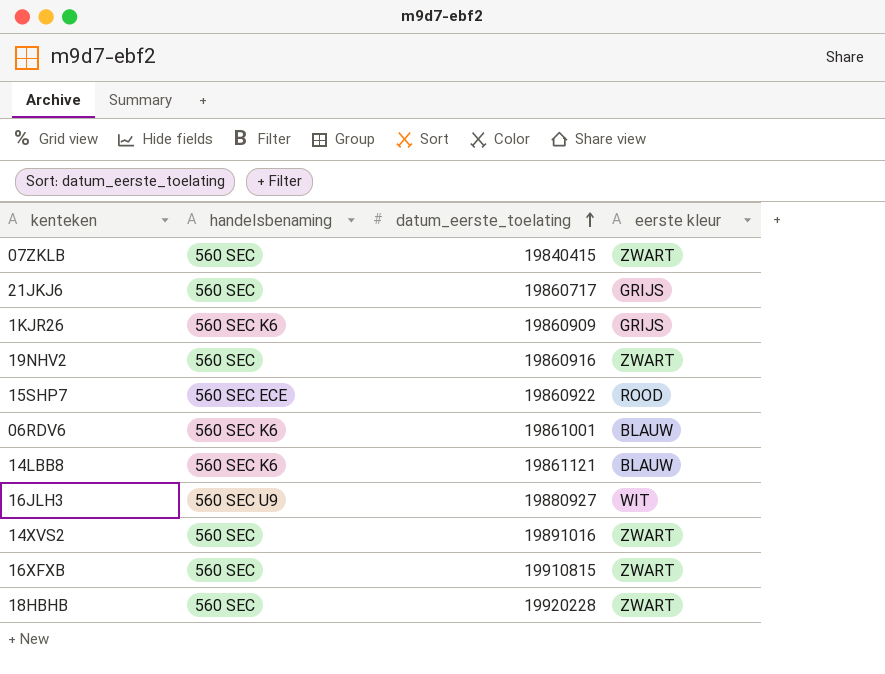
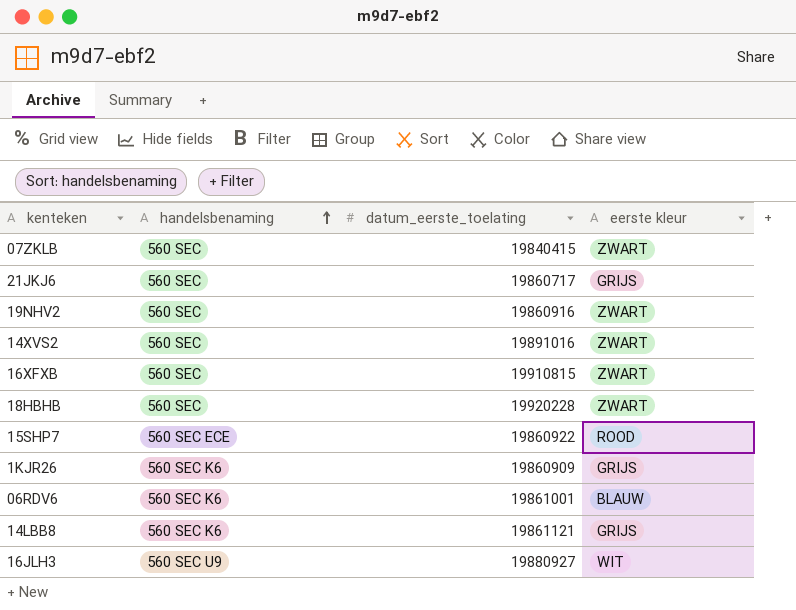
row order: datum_eerste_toelating ascending -> handelsbenaming ascending
14LBB8 | eerste kleur: BLAUW -> GRIJS

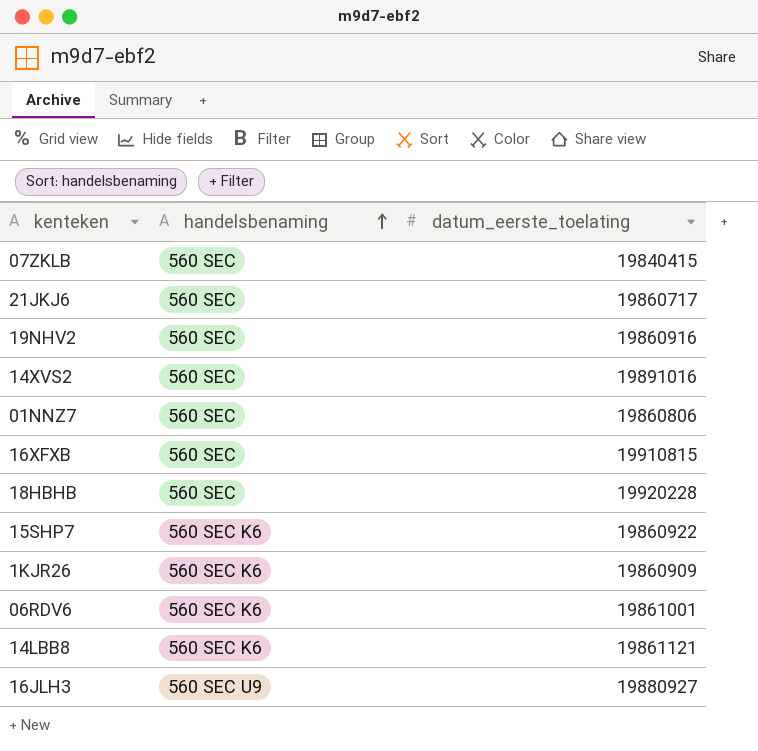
column eerste kleur | position: 4 -> none
row 01NNZ7: none -> 560 SEC | 19860806
15SHP7 | handelsbenaming: 560 SEC ECE -> 560 SEC K6

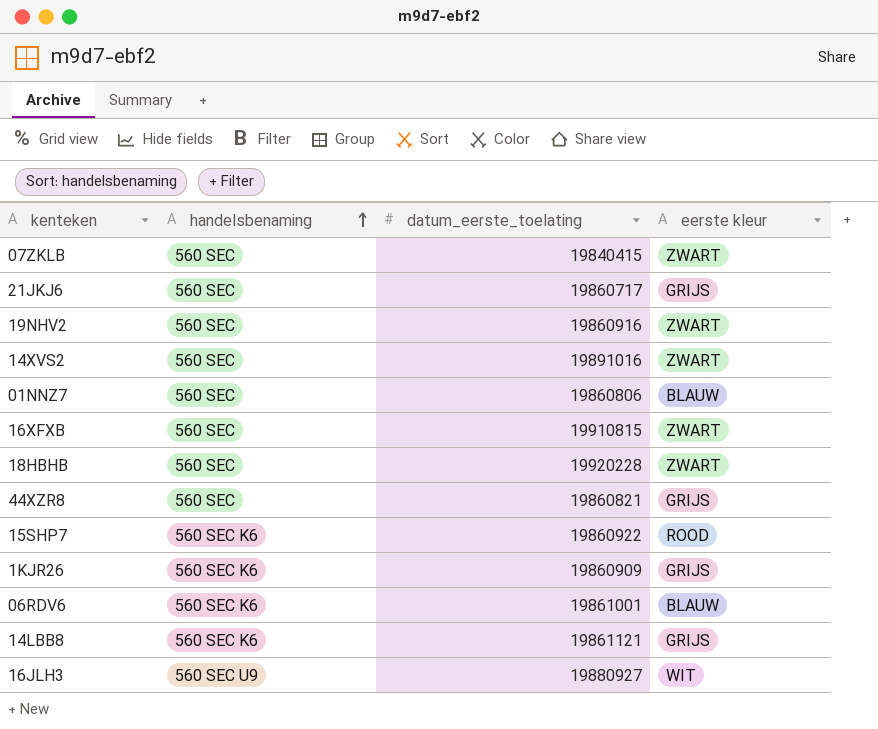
column eerste kleur | position: none -> 4
row 44XZR8: none -> 560 SEC | 19860821 | GRIJS

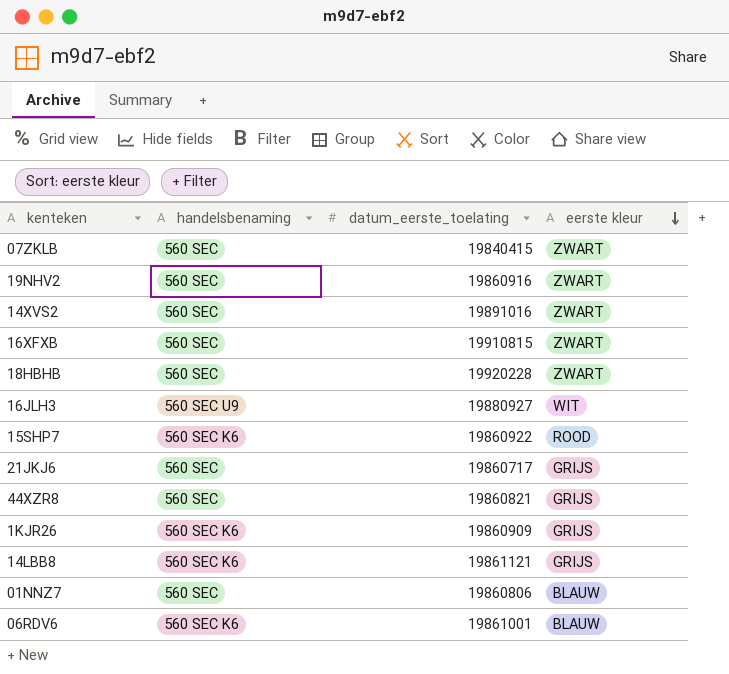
row order: handelsbenaming ascending -> eerste kleur descending

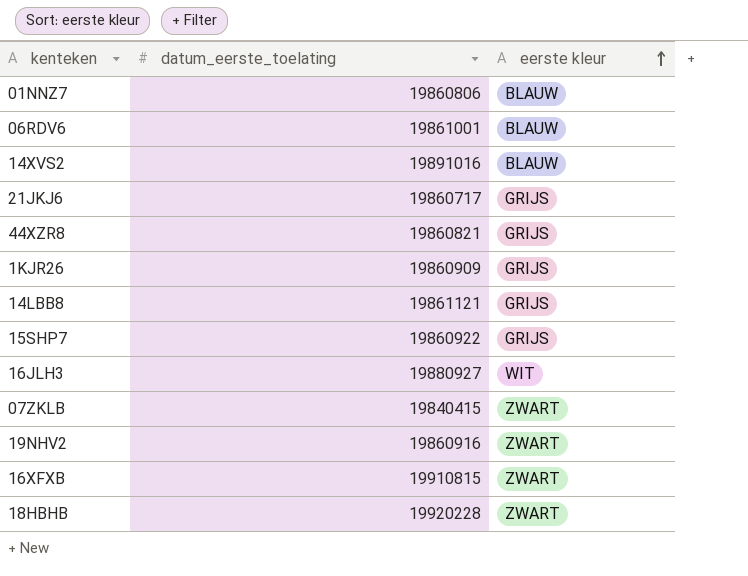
row order: eerste kleur descending -> eerste kleur ascending
column handelsbenaming | position: 2 -> none
14XVS2 | eerste kleur: ZWART -> BLAUW
15SHP7 | eerste kleur: ROOD -> GRIJS

